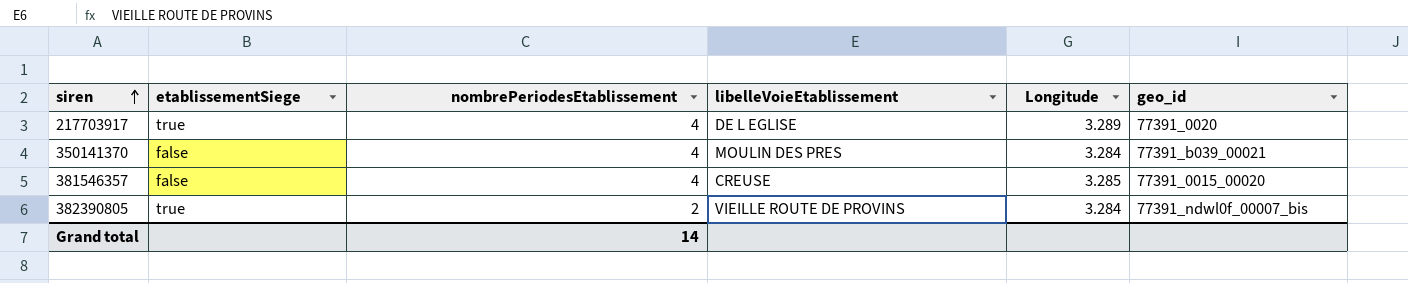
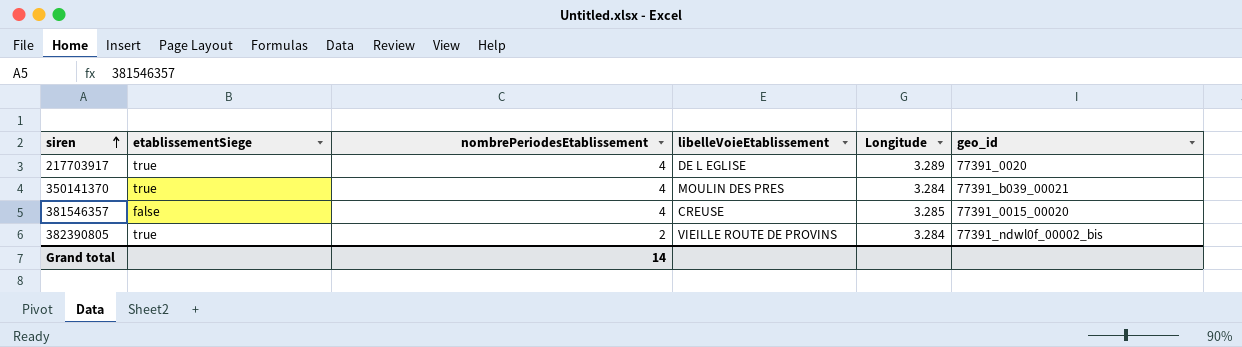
350141370 | etablissementSiege: false -> true
382390805 | geo_id: 77391_ndwl0f_00007_bis -> 77391_ndwl0f_00002_bis

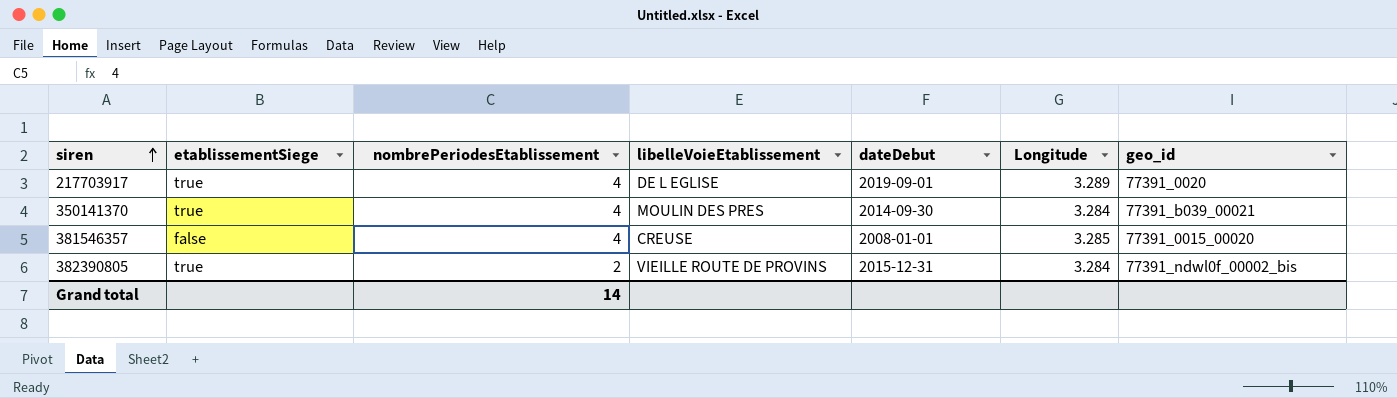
column dateDebut | position: none -> 5

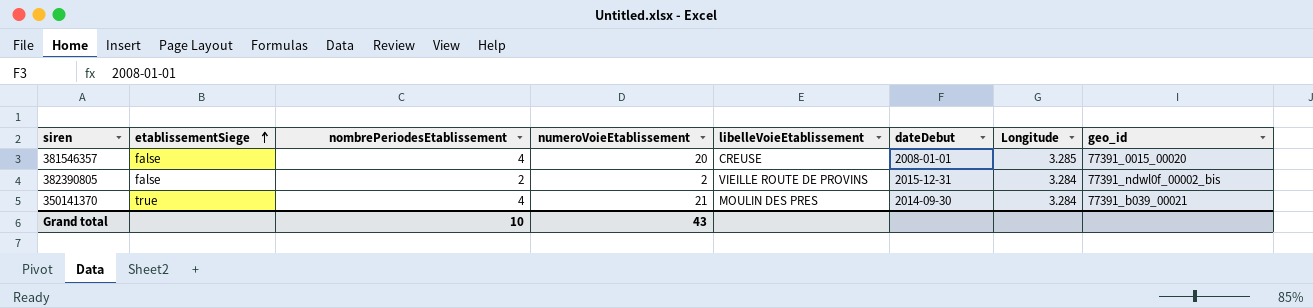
row order: siren ascending -> etablissementSiege ascending
column numeroVoieEtablissement | position: none -> 4
row 217703917: true | 4 | DE L EGLISE | 2019-09-01 | 3.289 | 77391_0020 -> none
382390805 | etablissementSiege: true -> false
Grand total | nombrePeriodesEtablissement: 14 -> 10

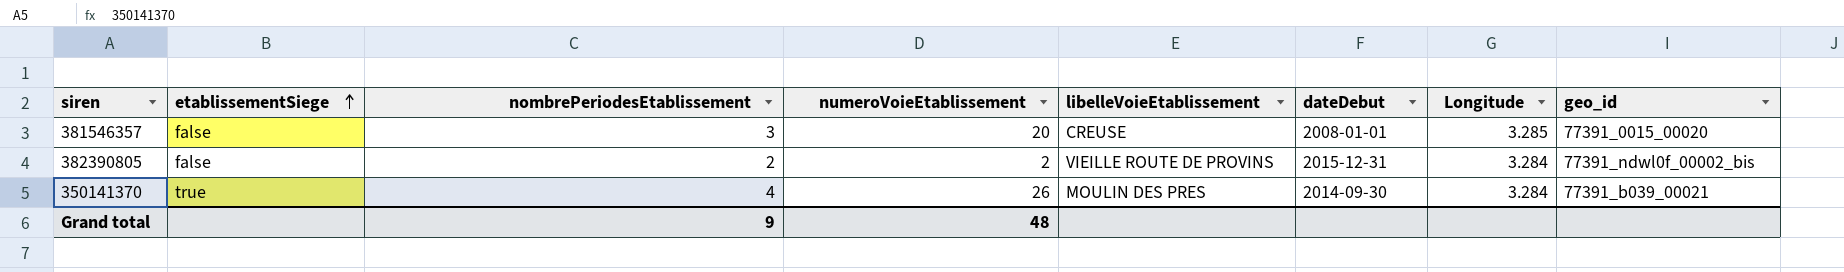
381546357 | nombrePeriodesEtablissement: 4 -> 3
350141370 | numeroVoieEtablissement: 21 -> 26
Grand total | nombrePeriodesEtablissement: 10 -> 9
Grand total | numeroVoieEtablissement: 43 -> 48

